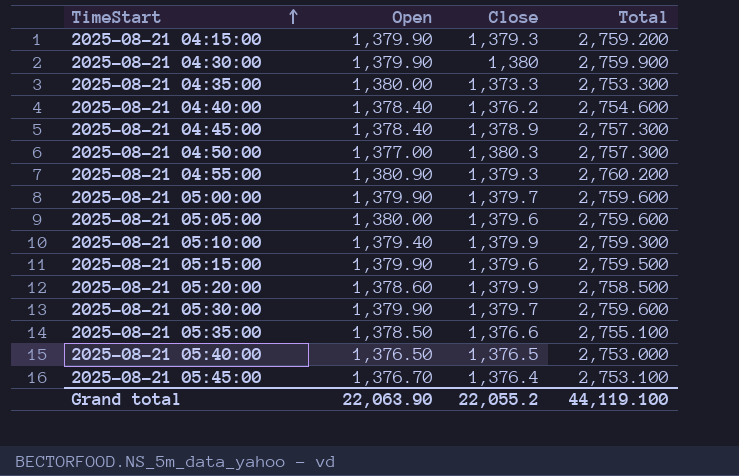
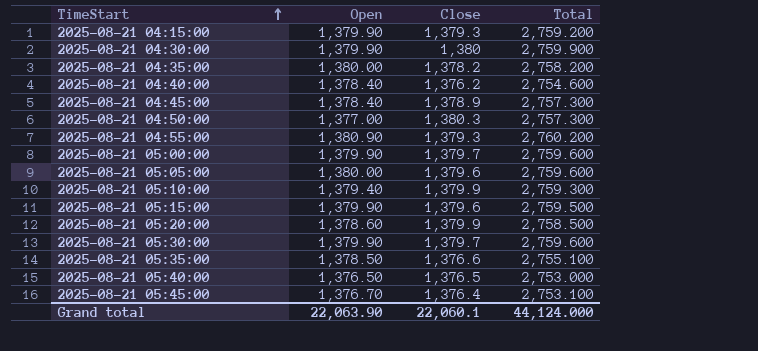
2025-08-21 04:35:00 | Close: 1,373.3 -> 1,378.2
2025-08-21 04:35:00 | Total: 2,753.300 -> 2,758.200
Grand total | Close: 22,055.2 -> 22,060.1
Grand total | Total: 44,119.100 -> 44,124.000

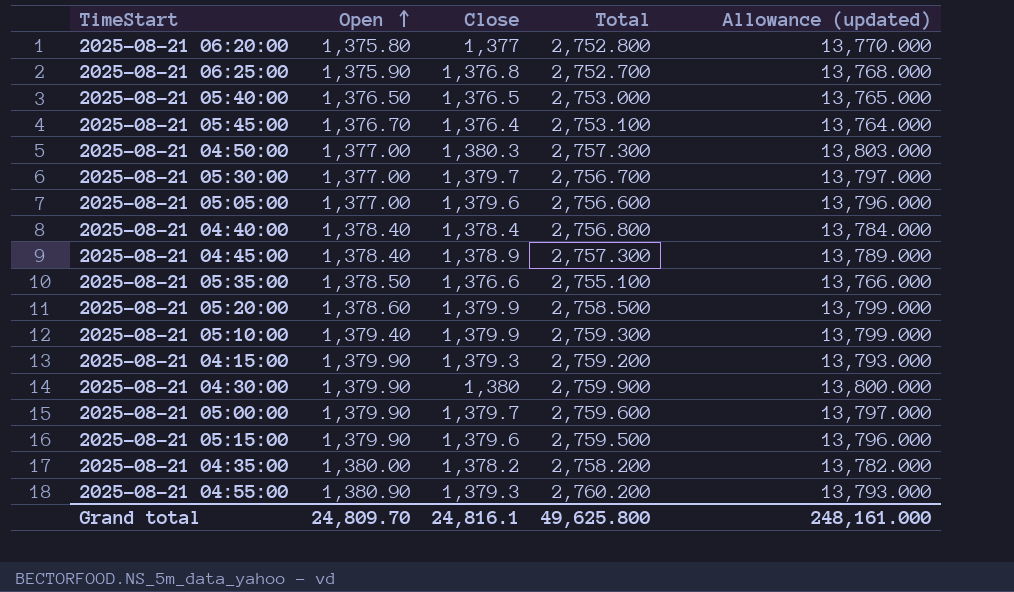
row order: TimeStart ascending -> Open ascending
column Allowance (updated) | formula: none -> [Close] * 10
row 2025-08-21 06:20:00: none -> 1,375.80 | 1,377 | 2,752.800 | 13,770.000
row 2025-08-21 06:25:00: none -> 1,375.90 | 1,376.8 | 2,752.700 | 13,768.000
2025-08-21 05:30:00 | Open: 1,379.90 -> 1,377.00
2025-08-21 05:30:00 | Total: 2,759.600 -> 2,756.700
2025-08-21 05:05:00 | Open: 1,380.00 -> 1,377.00
2025-08-21 05:05:00 | Total: 2,759.600 -> 2,756.600
2025-08-21 04:40:00 | Close: 1,376.2 -> 1,378.4
2025-08-21 04:40:00 | Total: 2,754.600 -> 2,756.800
Grand total | Open: 22,063.90 -> 24,809.70
Grand total | Close: 22,060.1 -> 24,816.1
Grand total | Total: 44,124.000 -> 49,625.800

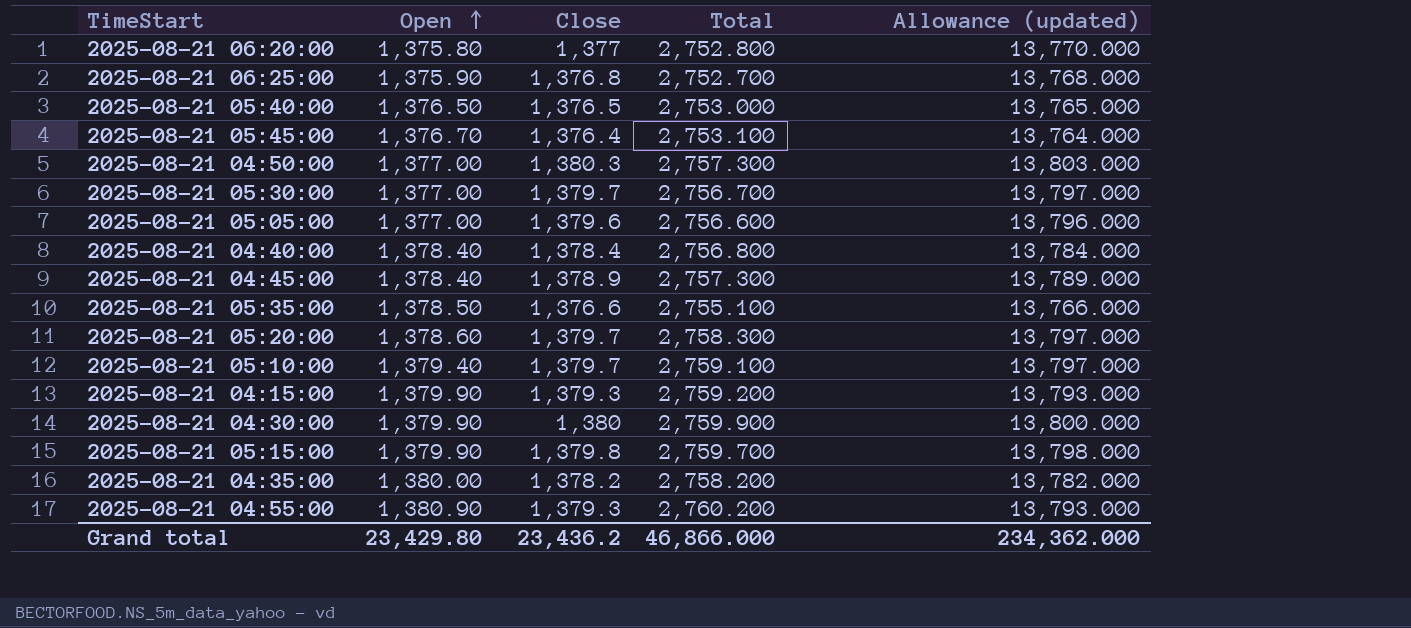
row 2025-08-21 05:00:00: 1,379.90 | 1,379.7 | 2,759.600 | 13,797.000 -> none
2025-08-21 05:20:00 | Close: 1,379.9 -> 1,379.7
2025-08-21 05:20:00 | Total: 2,758.500 -> 2,758.300
2025-08-21 05:20:00 | Allowance (updated): 13,799.000 -> 13,797.000
2025-08-21 05:10:00 | Close: 1,379.9 -> 1,379.7
2025-08-21 05:10:00 | Total: 2,759.300 -> 2,759.100
2025-08-21 05:10:00 | Allowance (updated): 13,799.000 -> 13,797.000
2025-08-21 05:15:00 | Close: 1,379.6 -> 1,379.8
2025-08-21 05:15:00 | Total: 2,759.500 -> 2,759.700
2025-08-21 05:15:00 | Allowance (updated): 13,796.000 -> 13,798.000
Grand total | Open: 24,809.70 -> 23,429.80
Grand total | Close: 24,816.1 -> 23,436.2
Grand total | Total: 49,625.800 -> 46,866.000
Grand total | Allowance (updated): 248,161.000 -> 234,362.000

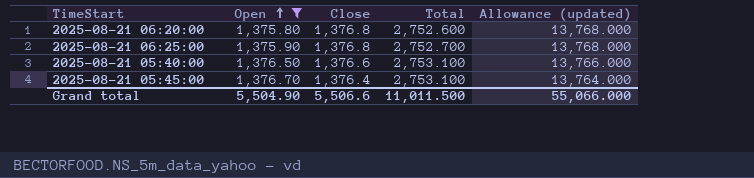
filter: none -> Open <= 1,376.70
2025-08-21 06:20:00 | Close: 1,377 -> 1,376.8
2025-08-21 06:20:00 | Total: 2,752.800 -> 2,752.600
2025-08-21 06:20:00 | Allowance (updated): 13,770.000 -> 13,768.000
2025-08-21 05:40:00 | Close: 1,376.5 -> 1,376.6
2025-08-21 05:40:00 | Total: 2,753.000 -> 2,753.100
2025-08-21 05:40:00 | Allowance (updated): 13,765.000 -> 13,766.000
Grand total | Open: 23,429.80 -> 5,504.90
Grand total | Close: 23,436.2 -> 5,506.6
Grand total | Total: 46,866.000 -> 11,011.500
Grand total | Allowance (updated): 234,362.000 -> 55,066.000

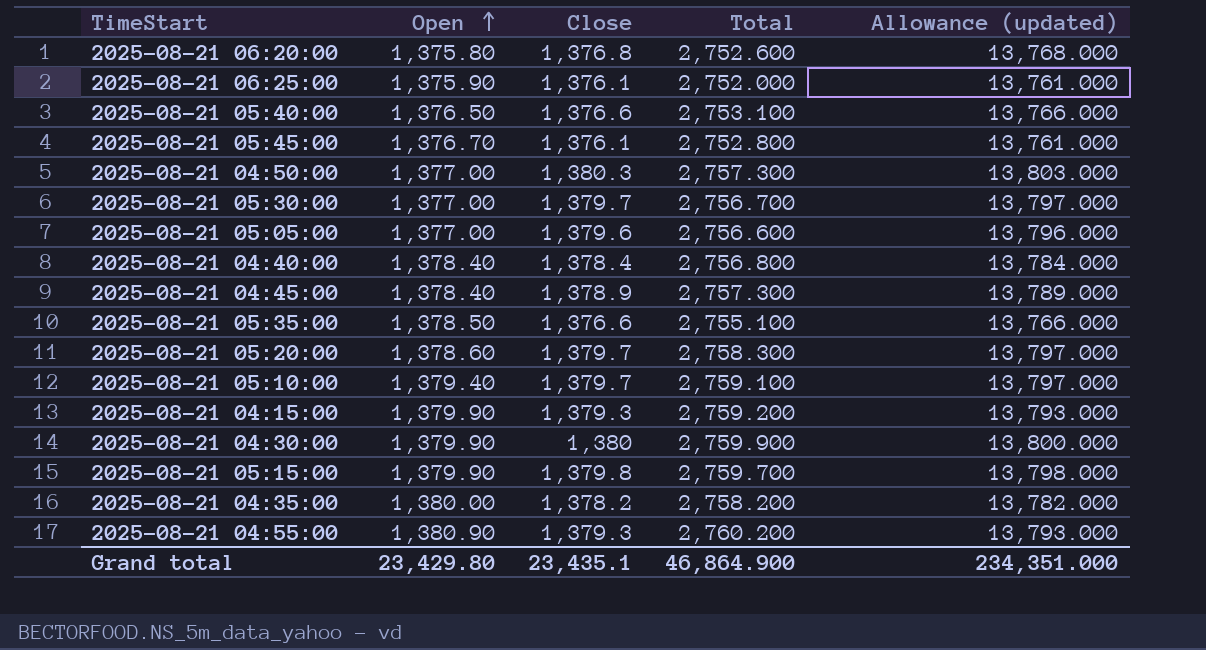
filter: Open <= 1,376.70 -> none
2025-08-21 06:25:00 | Close: 1,376.8 -> 1,376.1
2025-08-21 06:25:00 | Total: 2,752.700 -> 2,752.000
2025-08-21 06:25:00 | Allowance (updated): 13,768.000 -> 13,761.000
2025-08-21 05:45:00 | Close: 1,376.4 -> 1,376.1
2025-08-21 05:45:00 | Total: 2,753.100 -> 2,752.800
2025-08-21 05:45:00 | Allowance (updated): 13,764.000 -> 13,761.000
Grand total | Open: 5,504.90 -> 23,429.80
Grand total | Close: 5,506.6 -> 23,435.1
Grand total | Total: 11,011.500 -> 46,864.900
Grand total | Allowance (updated): 55,066.000 -> 234,351.000

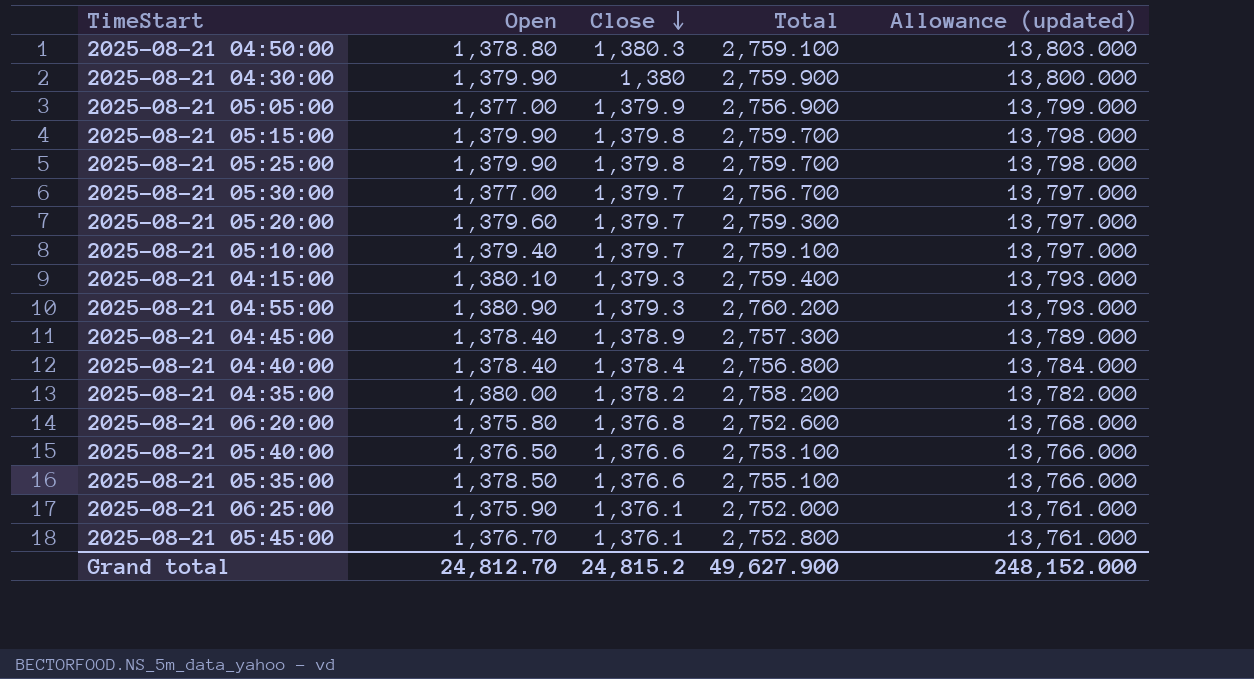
row order: Open ascending -> Close descending
2025-08-21 04:50:00 | Open: 1,377.00 -> 1,378.80
2025-08-21 04:50:00 | Total: 2,757.300 -> 2,759.100
2025-08-21 05:05:00 | Close: 1,379.6 -> 1,379.9
2025-08-21 05:05:00 | Total: 2,756.600 -> 2,756.900
2025-08-21 05:05:00 | Allowance (updated): 13,796.000 -> 13,799.000
row 2025-08-21 05:25:00: none -> 1,379.90 | 1,379.8 | 2,759.700 | 13,798.000
2025-08-21 05:20:00 | Open: 1,378.60 -> 1,379.60
2025-08-21 05:20:00 | Total: 2,758.300 -> 2,759.300
2025-08-21 04:15:00 | Open: 1,379.90 -> 1,380.10
2025-08-21 04:15:00 | Total: 2,759.200 -> 2,759.400
Grand total | Open: 23,429.80 -> 24,812.70
Grand total | Close: 23,435.1 -> 24,815.2
Grand total | Total: 46,864.900 -> 49,627.900
Grand total | Allowance (updated): 234,351.000 -> 248,152.000

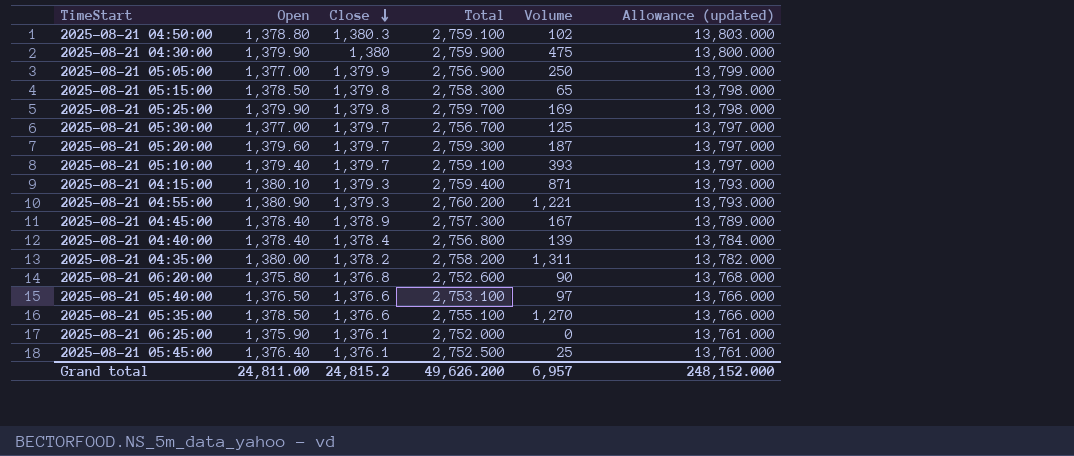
column Volume | position: none -> 5
2025-08-21 05:15:00 | Open: 1,379.90 -> 1,378.50
2025-08-21 05:15:00 | Total: 2,759.700 -> 2,758.300
2025-08-21 05:45:00 | Open: 1,376.70 -> 1,376.40
2025-08-21 05:45:00 | Total: 2,752.800 -> 2,752.500
Grand total | Open: 24,812.70 -> 24,811.00
Grand total | Total: 49,627.900 -> 49,626.200

